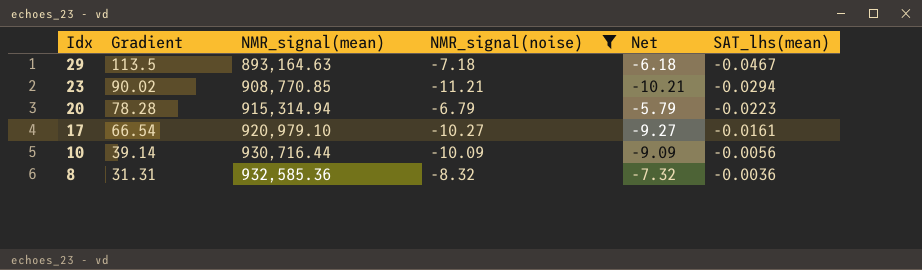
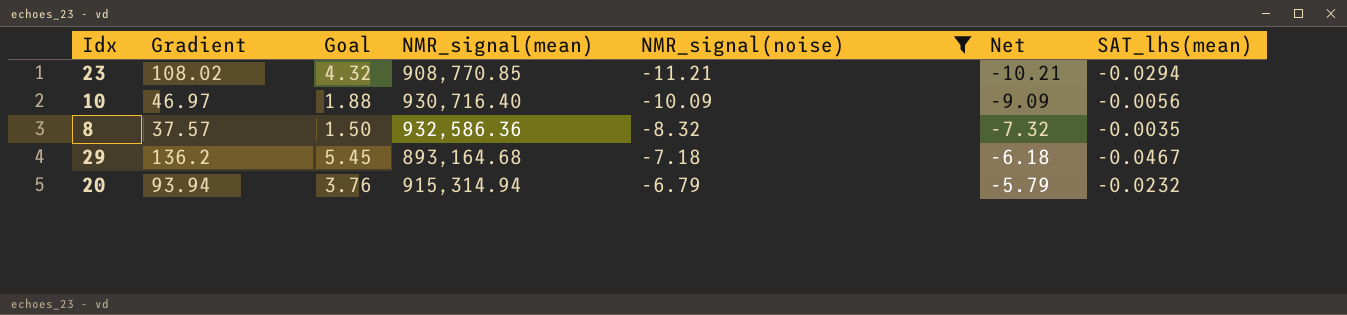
row order: Idx descending -> NMR_signal(noise) ascending
column Goal | formula: none -> [Gradient] * 0.04
row 17: 66.54 | 920,979.10 | -10.27 | -9.27 | -0.0161 -> none
23 | Gradient: 90.02 -> 108.02
10 | Gradient: 39.14 -> 46.97
10 | NMR_signal(mean): 930,716.44 -> 930,716.40
8 | Gradient: 31.31 -> 37.57
8 | NMR_signal(mean): 932,585.36 -> 932,586.36
8 | SAT_lhs(mean): -0.0036 -> -0.0035
29 | Gradient: 113.5 -> 136.2
29 | NMR_signal(mean): 893,164.63 -> 893,164.68
20 | Gradient: 78.28 -> 93.94
20 | SAT_lhs(mean): -0.0223 -> -0.0232

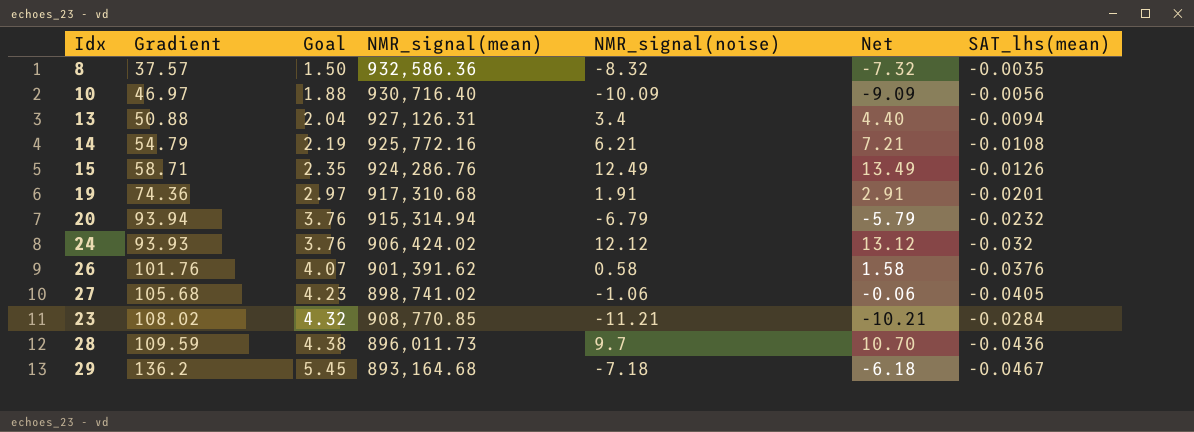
filter: NMR_signal(noise) <= -6.79 -> none
row order: NMR_signal(noise) ascending -> Goal ascending
23 | SAT_lhs(mean): -0.0294 -> -0.0284

